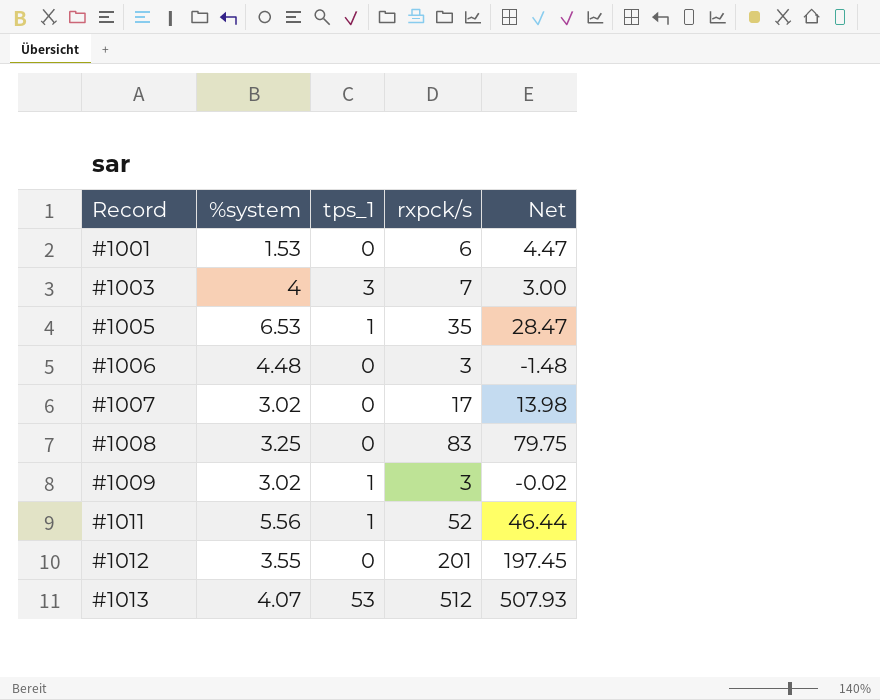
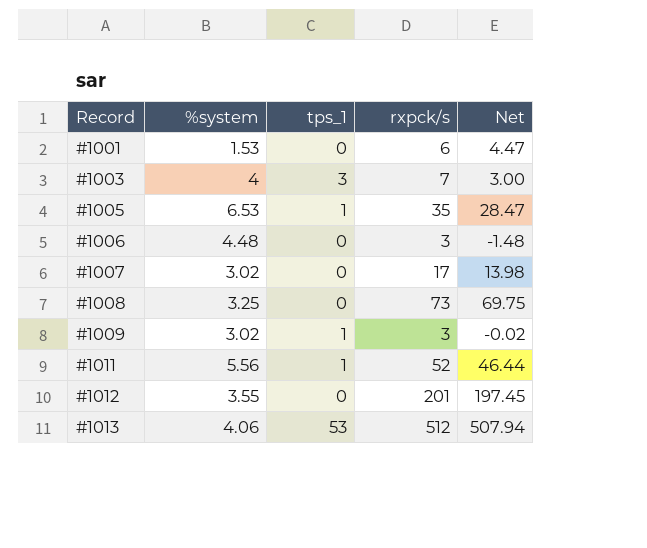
#1008 | rxpck/s: 83 -> 73
#1008 | Net: 79.75 -> 69.75
#1013 | %system: 4.07 -> 4.06
#1013 | Net: 507.93 -> 507.94

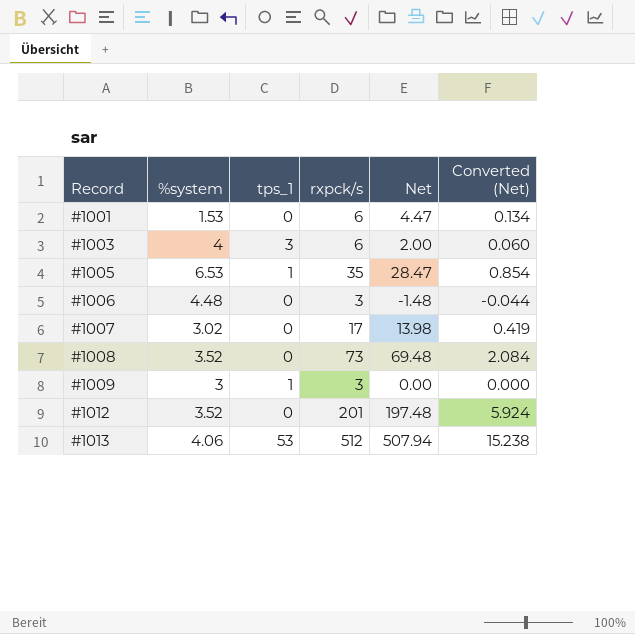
column Converted (Net) | formula: none -> [Net] * 0.03
row #1011: 5.56 | 1 | 52 | 46.44 -> none
#1003 | rxpck/s: 7 -> 6
#1003 | Net: 3.00 -> 2.00
#1008 | %system: 3.25 -> 3.52
#1008 | Net: 69.75 -> 69.48
#1009 | %system: 3.02 -> 3
#1009 | Net: -0.02 -> 0.00
#1012 | %system: 3.55 -> 3.52
#1012 | Net: 197.45 -> 197.48

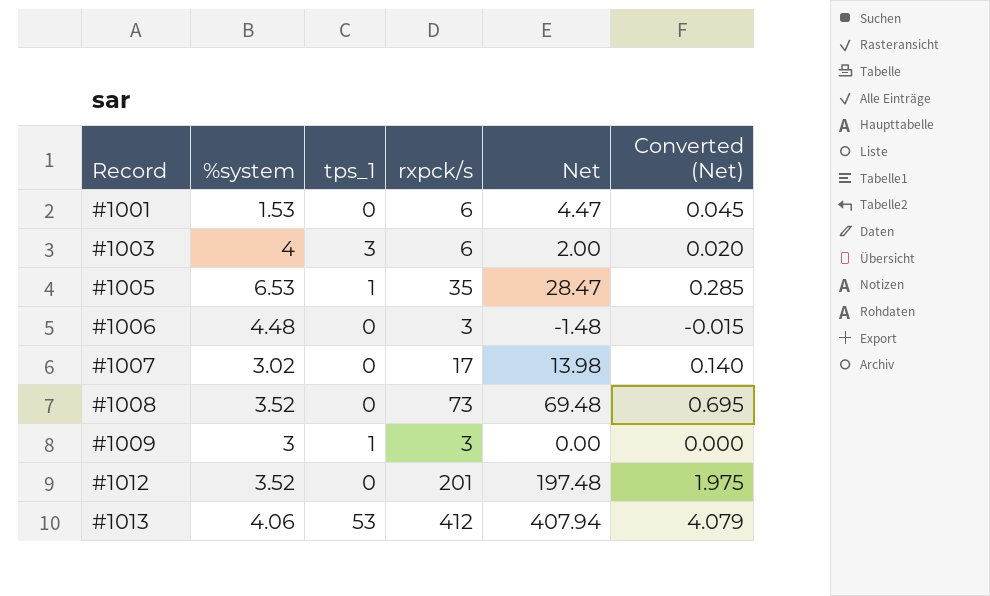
column Converted (Net) | formula: [Net] * 0.03 -> [Net] * 0.01
#1013 | rxpck/s: 512 -> 412
#1013 | Net: 507.94 -> 407.94

